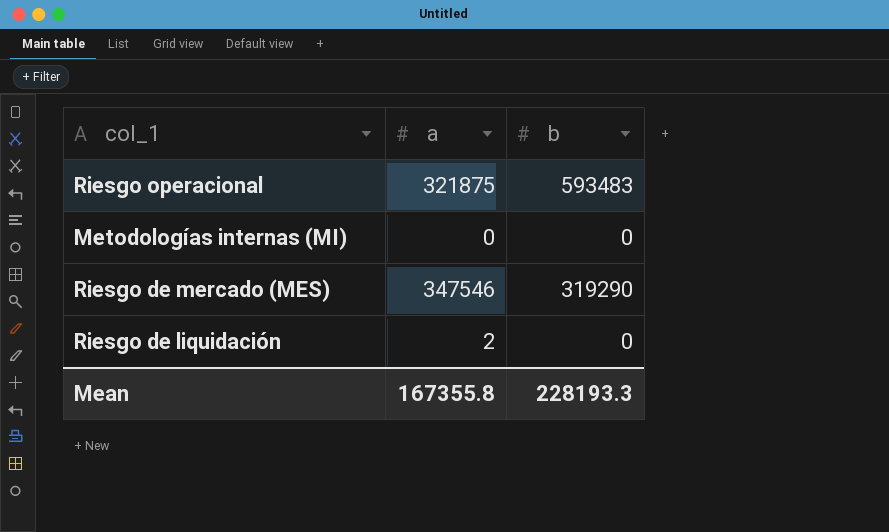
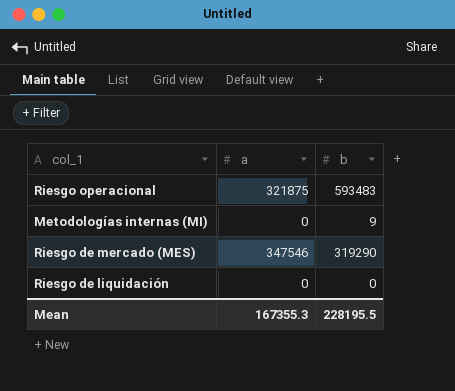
Metodologías internas (MI) | b: 0 -> 9
Riesgo de liquidación | a: 2 -> 0
Mean | a: 167355.8 -> 167355.3
Mean | b: 228193.3 -> 228195.5

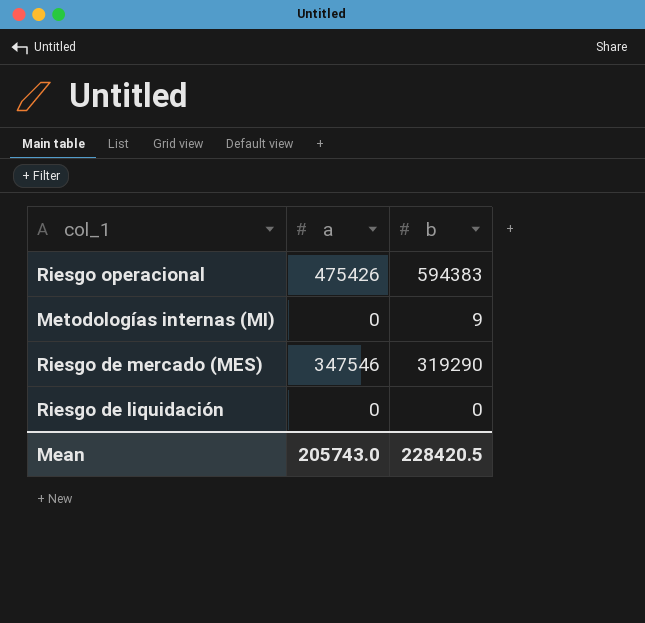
Riesgo operacional | a: 321875 -> 475426
Riesgo operacional | b: 593483 -> 594383
Mean | a: 167355.3 -> 205743.0
Mean | b: 228195.5 -> 228420.5

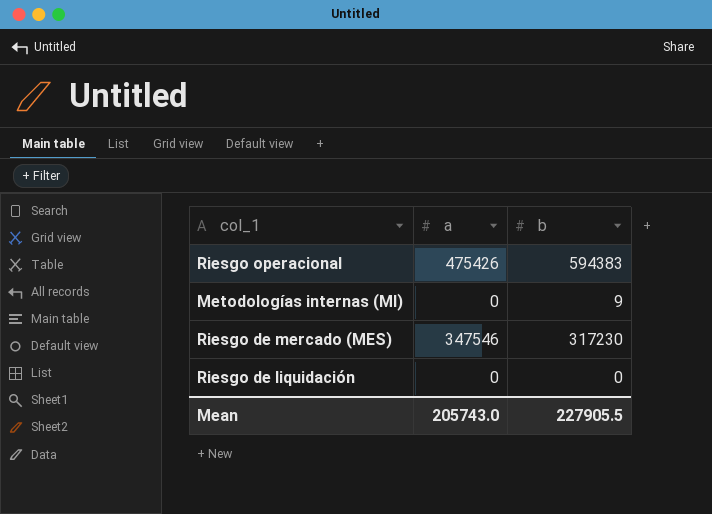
Riesgo de mercado (MES) | b: 319290 -> 317230
Mean | b: 228420.5 -> 227905.5

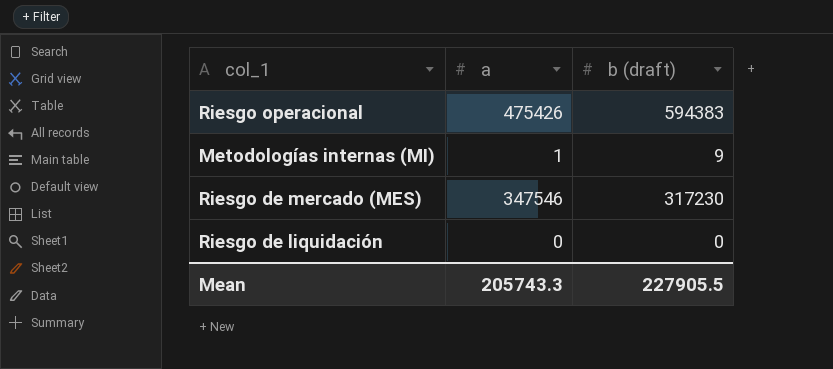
column name: b -> b (draft)
Metodologías internas (MI) | a: 0 -> 1
Mean | a: 205743.0 -> 205743.3

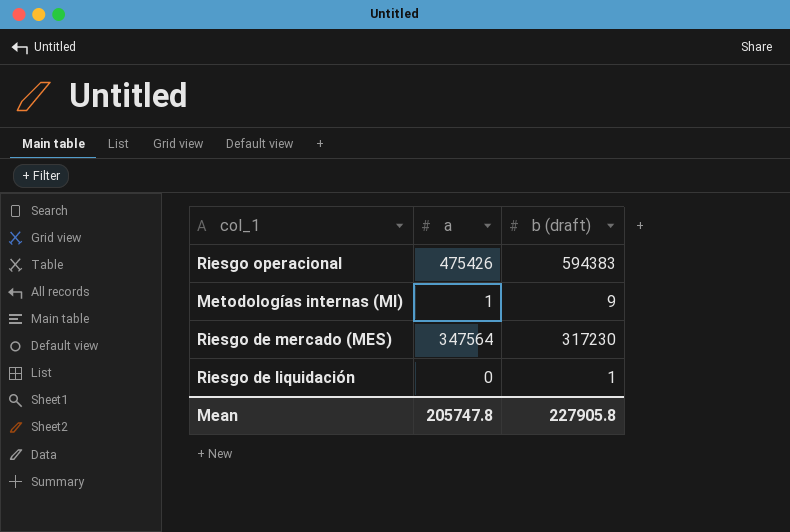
Riesgo de mercado (MES) | a: 347546 -> 347564
Riesgo de liquidación | b (draft): 0 -> 1
Mean | a: 205743.3 -> 205747.8
Mean | b (draft): 227905.5 -> 227905.8

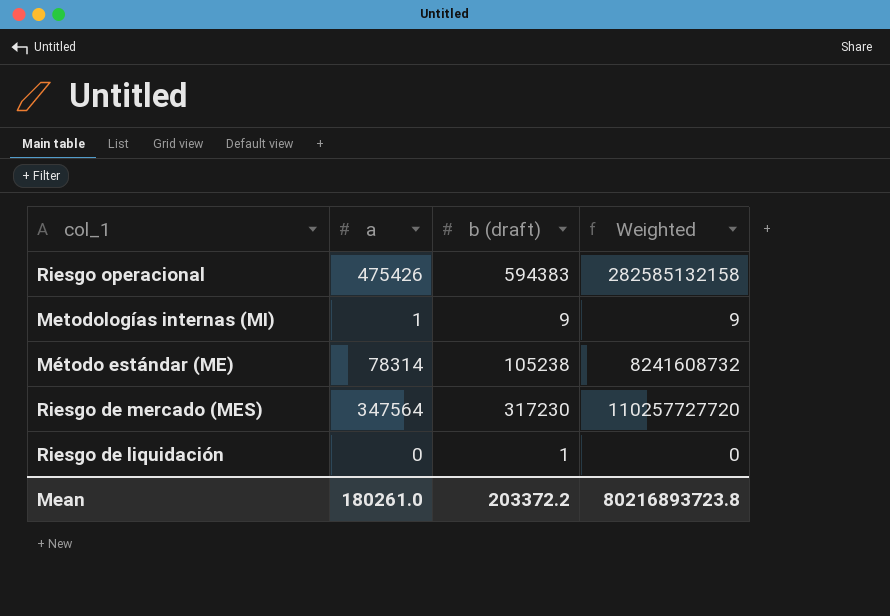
column Weighted | formula: none -> [a] * [b (draft)]
row Método estándar (ME): none -> 78314 | 105238 | 8241608732
Mean | a: 205747.8 -> 180261.0
Mean | b (draft): 227905.8 -> 203372.2

